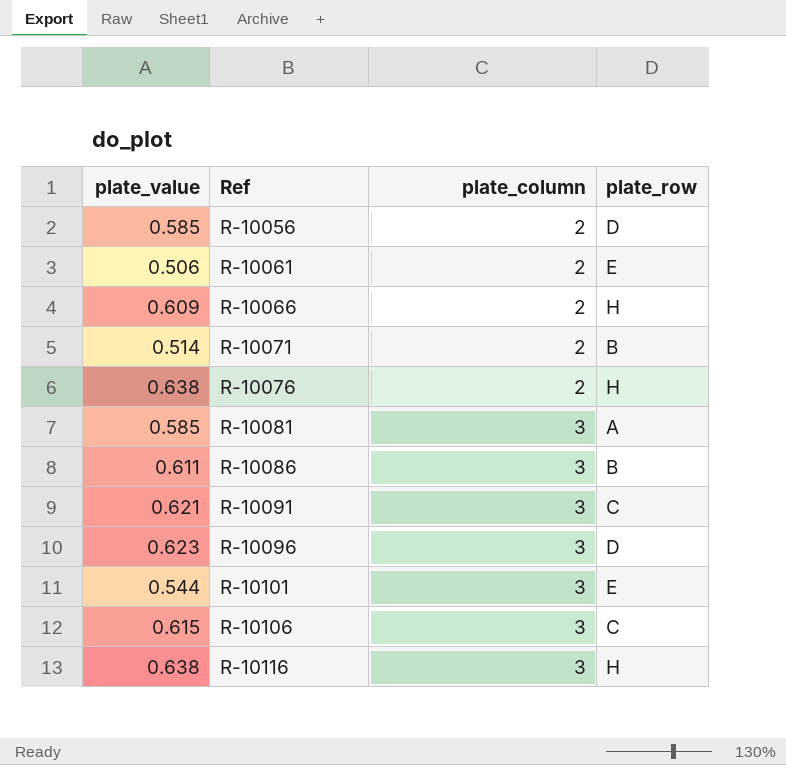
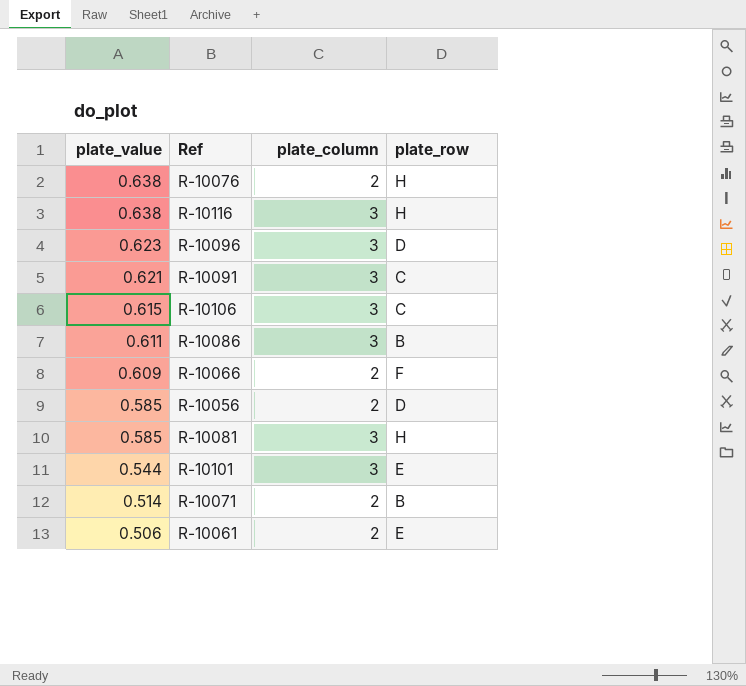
row order: Ref ascending -> plate_value descending
R-10066 | plate_row: H -> F
R-10081 | plate_row: A -> H

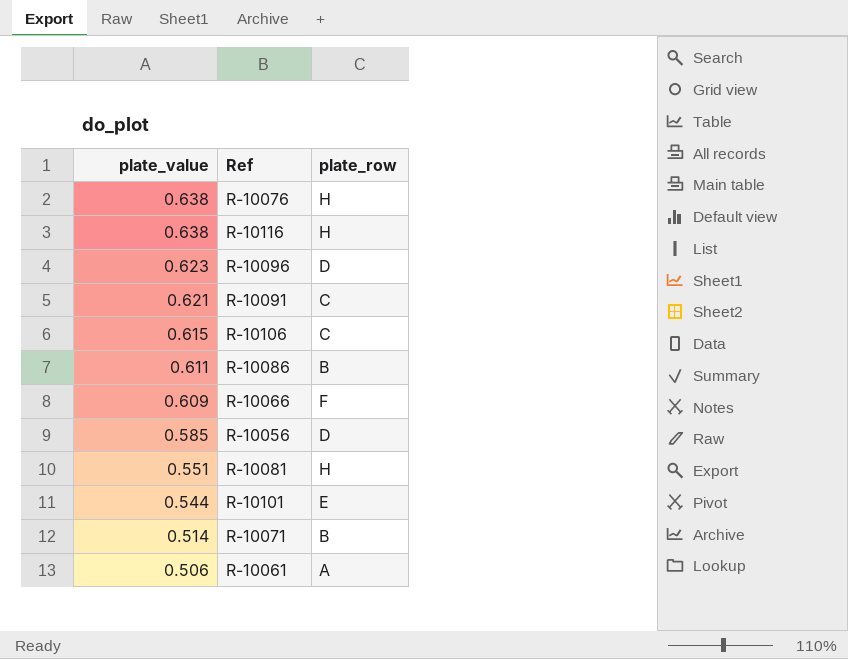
column plate_column | position: 3 -> none
R-10081 | plate_value: 0.585 -> 0.551
R-10061 | plate_row: E -> A

